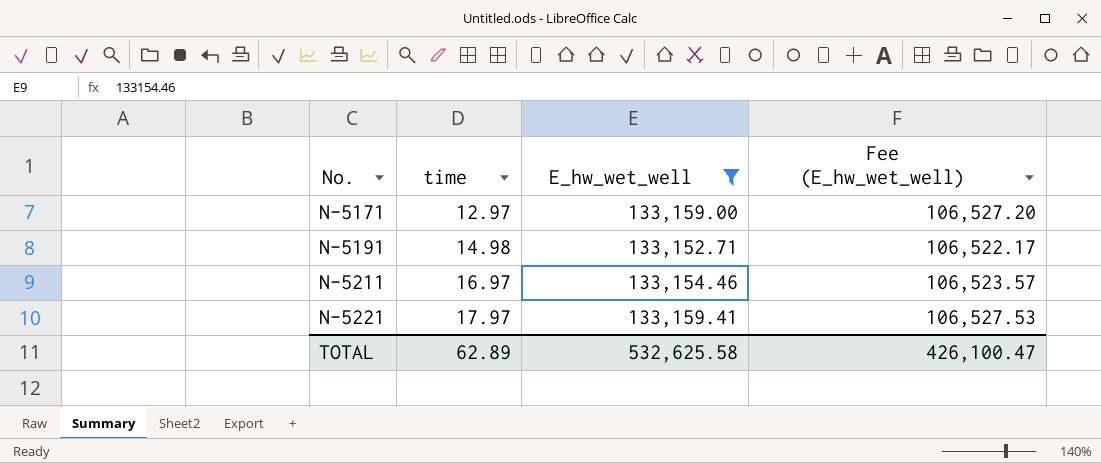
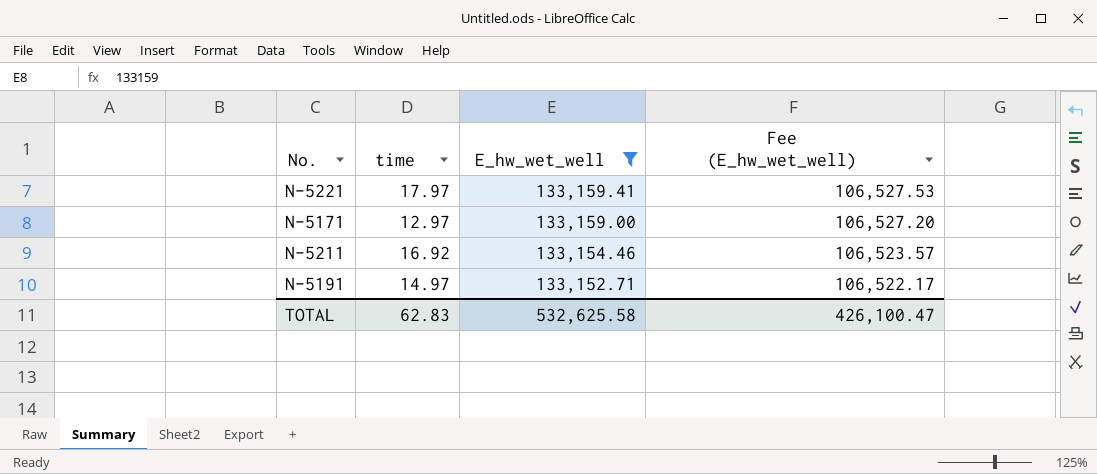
row order: No. ascending -> E_hw_wet_well descending
N-5211 | time: 16.97 -> 16.92
N-5191 | time: 14.98 -> 14.97
TOTAL | time: 62.89 -> 62.83

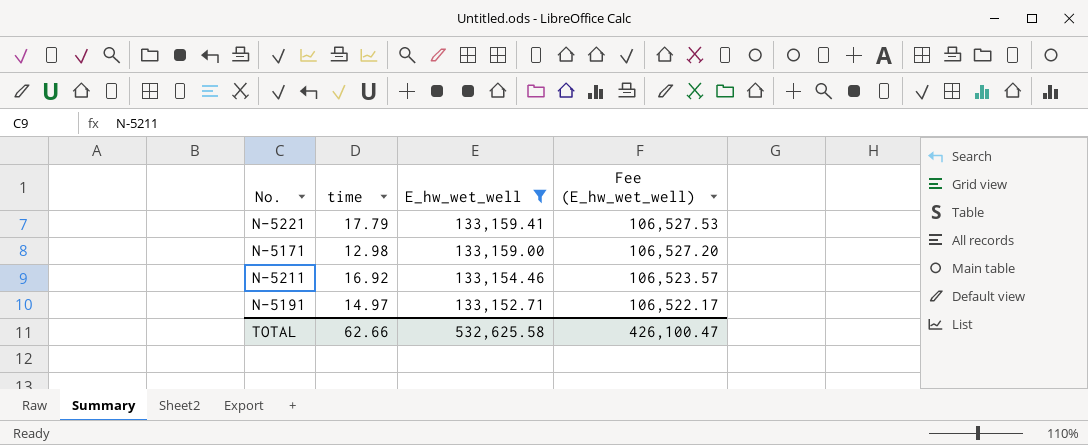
N-5221 | time: 17.97 -> 17.79
N-5171 | time: 12.97 -> 12.98
TOTAL | time: 62.83 -> 62.66

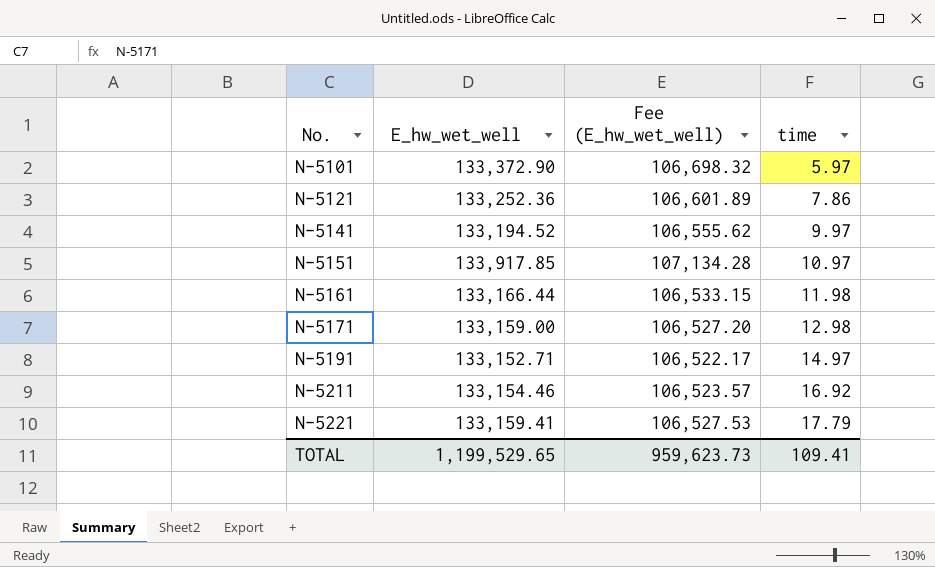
filter: E_hw_wet_well <= 133,159.41 -> none
row order: E_hw_wet_well descending -> No. ascending
column time | position: 2 -> 4
TOTAL | E_hw_wet_well: 532,625.58 -> 1,199,529.65
TOTAL | Fee (E_hw_wet_well): 426,100.47 -> 959,623.73
TOTAL | time: 62.66 -> 109.41

